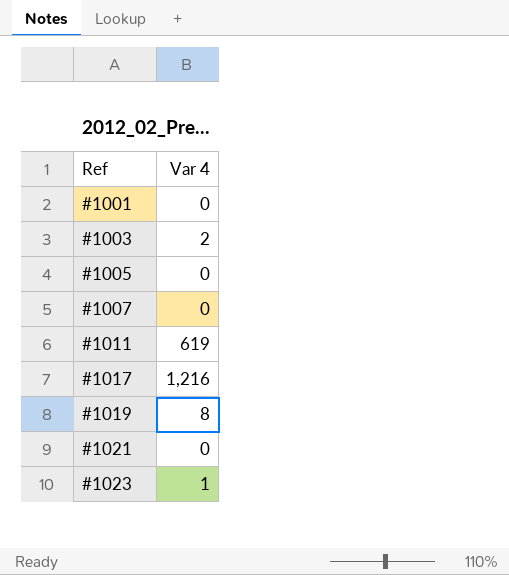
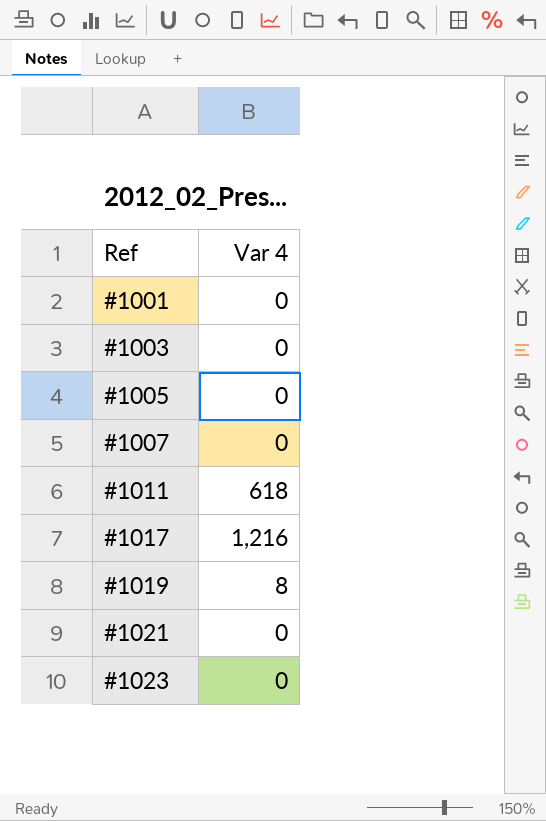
#1003 | Var 4: 2 -> 0
#1011 | Var 4: 619 -> 618
#1023 | Var 4: 1 -> 0

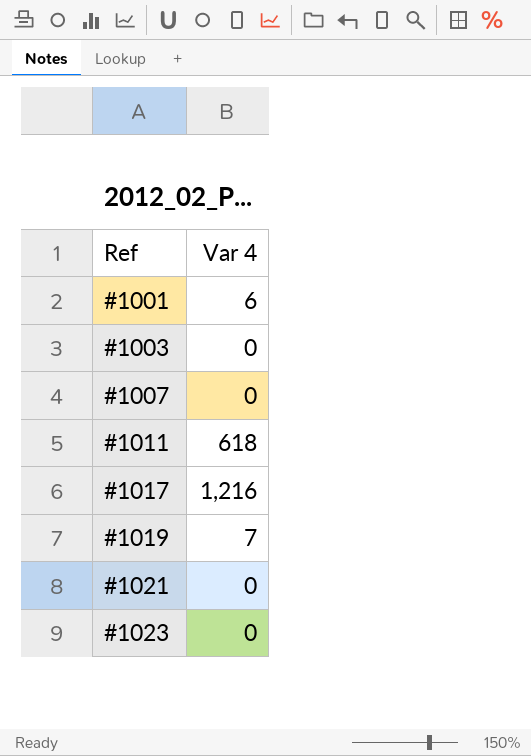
row #1005: 0 -> none
#1001 | Var 4: 0 -> 6
#1019 | Var 4: 8 -> 7

